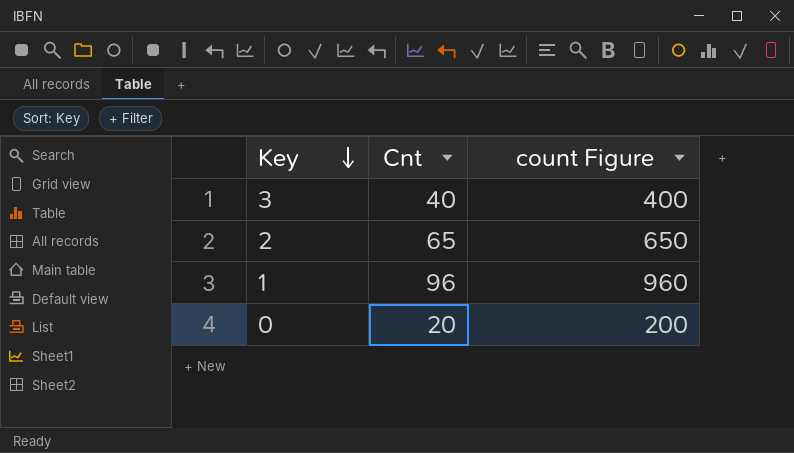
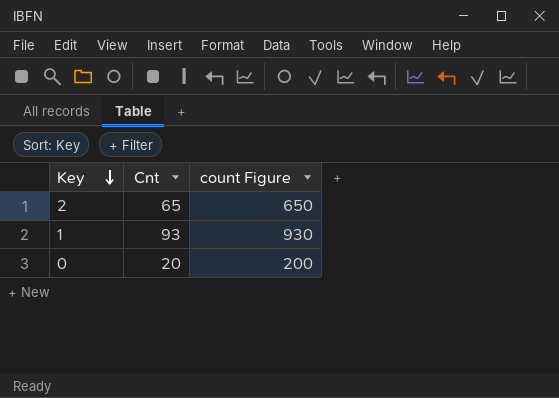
row 3: 40 | 400 -> none
1 | Cnt: 96 -> 93
1 | count Figure: 960 -> 930

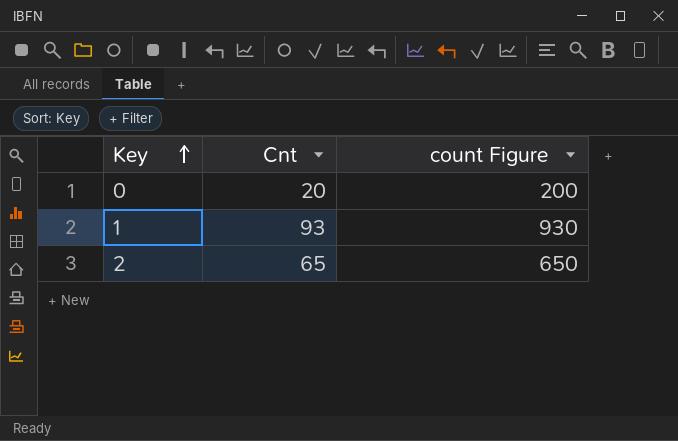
row order: Key descending -> Key ascending

